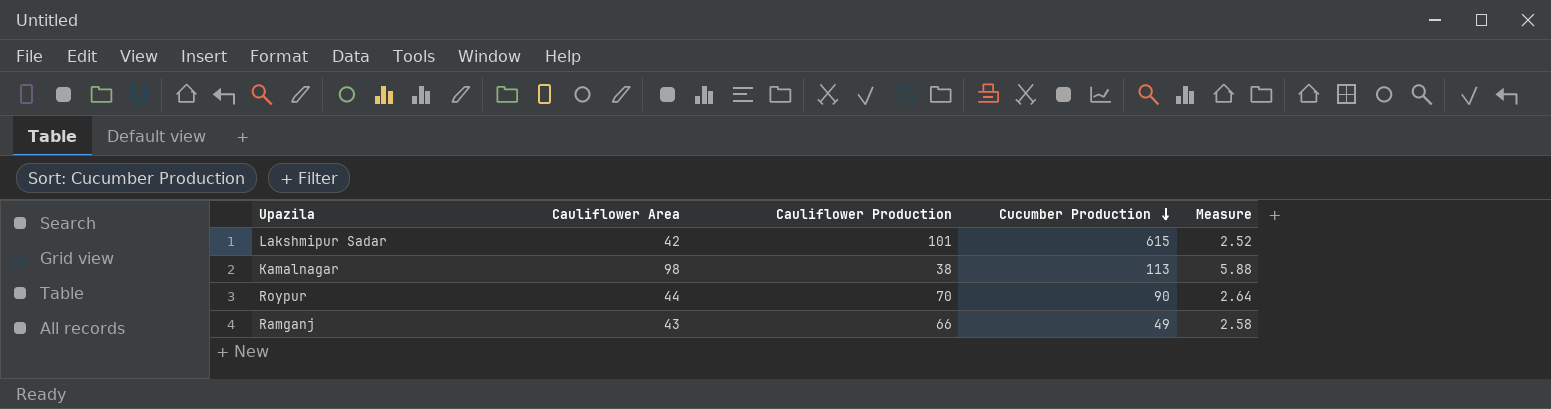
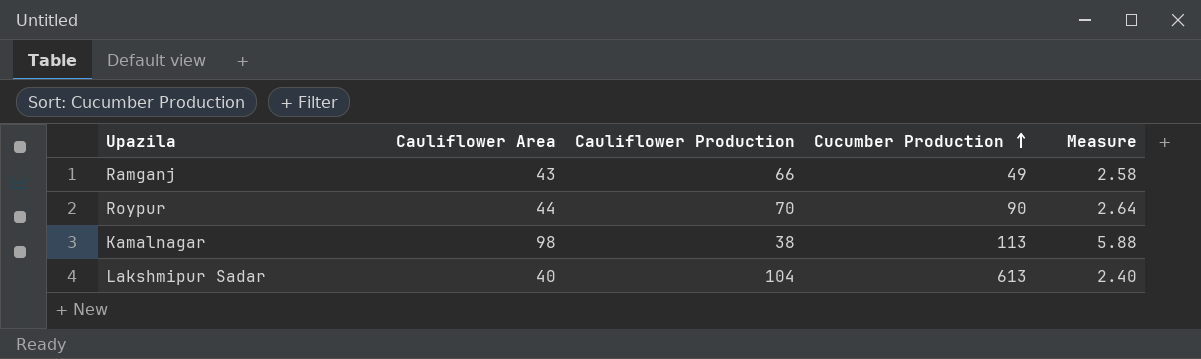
row order: Cucumber Production descending -> Cucumber Production ascending
Lakshmipur Sadar | Cauliflower Area: 42 -> 40
Lakshmipur Sadar | Cauliflower Production: 101 -> 104
Lakshmipur Sadar | Cucumber Production: 615 -> 613
Lakshmipur Sadar | Measure: 2.52 -> 2.40

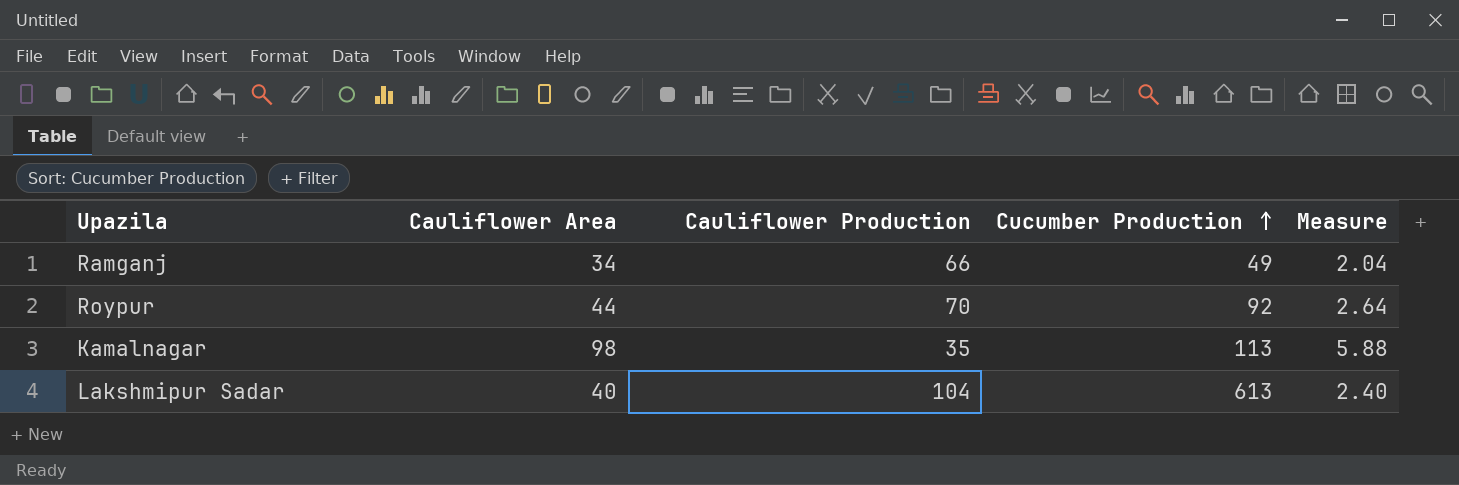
Ramganj | Cauliflower Area: 43 -> 34
Ramganj | Measure: 2.58 -> 2.04
Roypur | Cucumber Production: 90 -> 92
Kamalnagar | Cauliflower Production: 38 -> 35

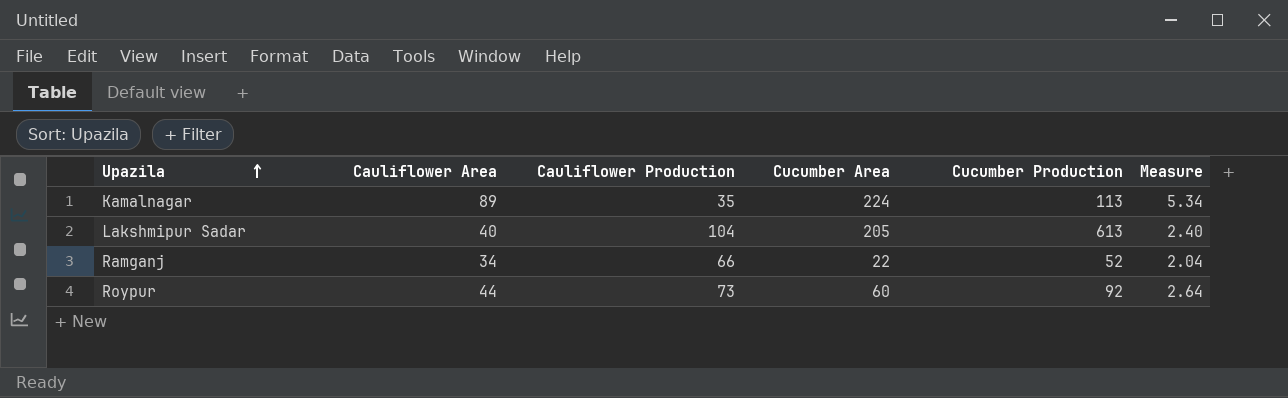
row order: Cucumber Production ascending -> Upazila ascending
column Cucumber Area | position: none -> 4
Kamalnagar | Cauliflower Area: 98 -> 89
Kamalnagar | Measure: 5.88 -> 5.34
Ramganj | Cucumber Production: 49 -> 52
Roypur | Cauliflower Production: 70 -> 73

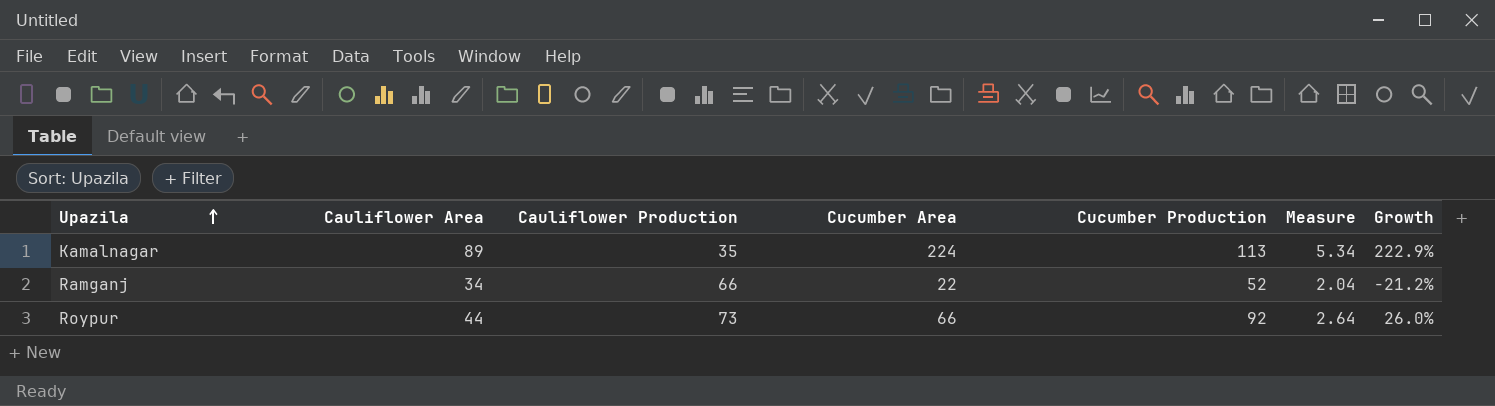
column Growth | formula: none -> ([Cucumber Production] - [Cauliflower Production]) / [Cauliflower Production]
row Lakshmipur Sadar: 40 | 104 | 205 | 613 | 2.40 -> none
Roypur | Cucumber Area: 60 -> 66

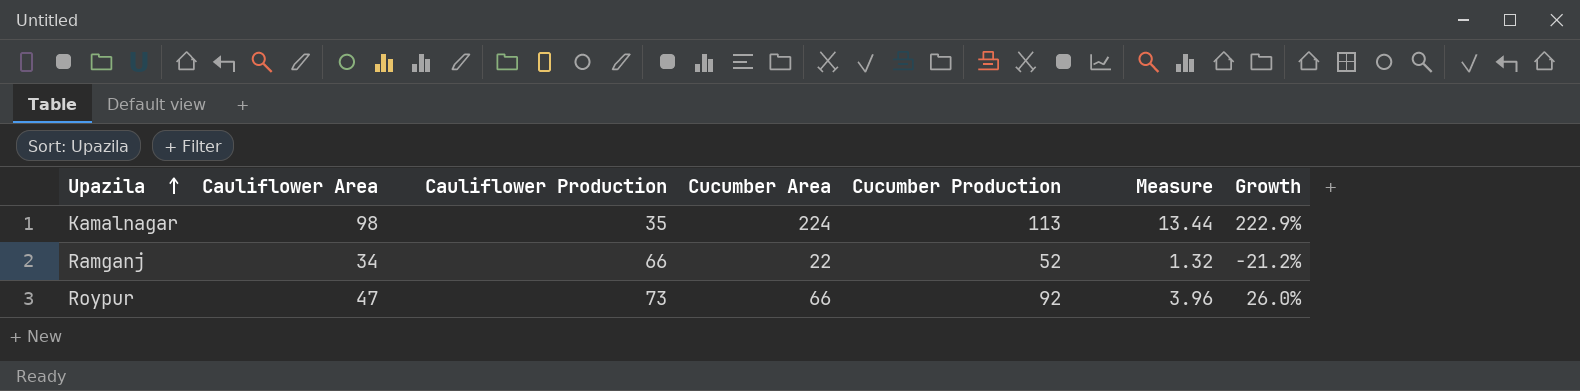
column Measure | formula: [Cauliflower Area] * 0.06 -> [Cucumber Area] * 0.06
Kamalnagar | Cauliflower Area: 89 -> 98
Roypur | Cauliflower Area: 44 -> 47

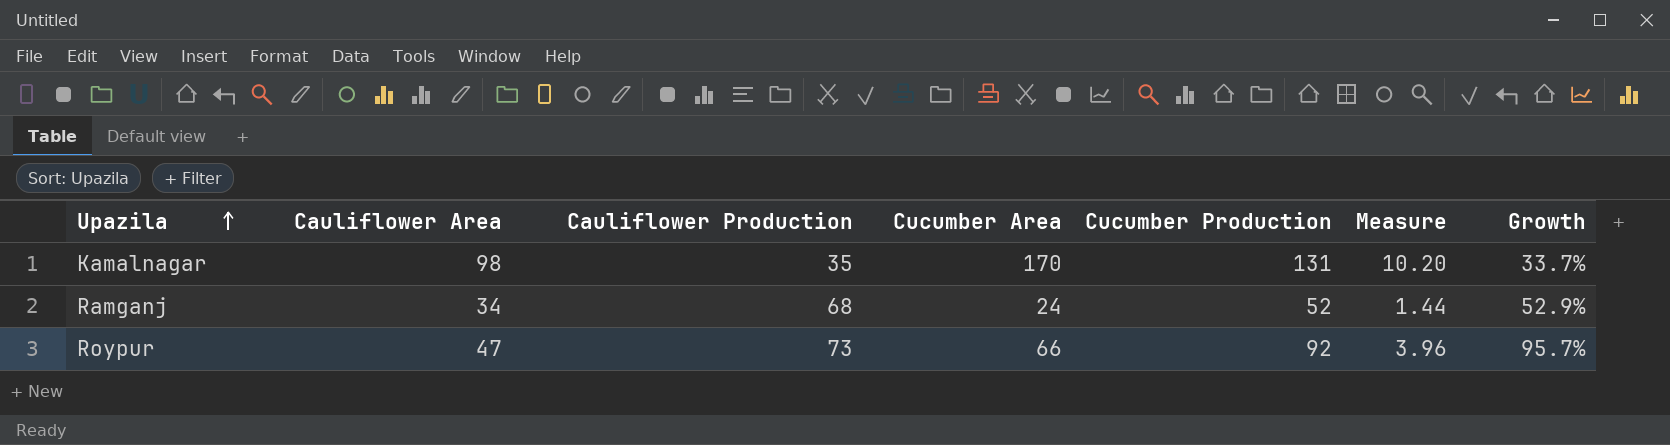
column Growth | formula: ([Cucumber Production] - [Cauliflower Production]) / [Cauliflower Production] -> ([Cucumber Production] - [Cauliflower Area]) / [Cauliflower Area]
Kamalnagar | Cucumber Area: 224 -> 170
Kamalnagar | Cucumber Production: 113 -> 131
Kamalnagar | Measure: 13.44 -> 10.20
Ramganj | Cauliflower Production: 66 -> 68
Ramganj | Cucumber Area: 22 -> 24
Ramganj | Measure: 1.32 -> 1.44

